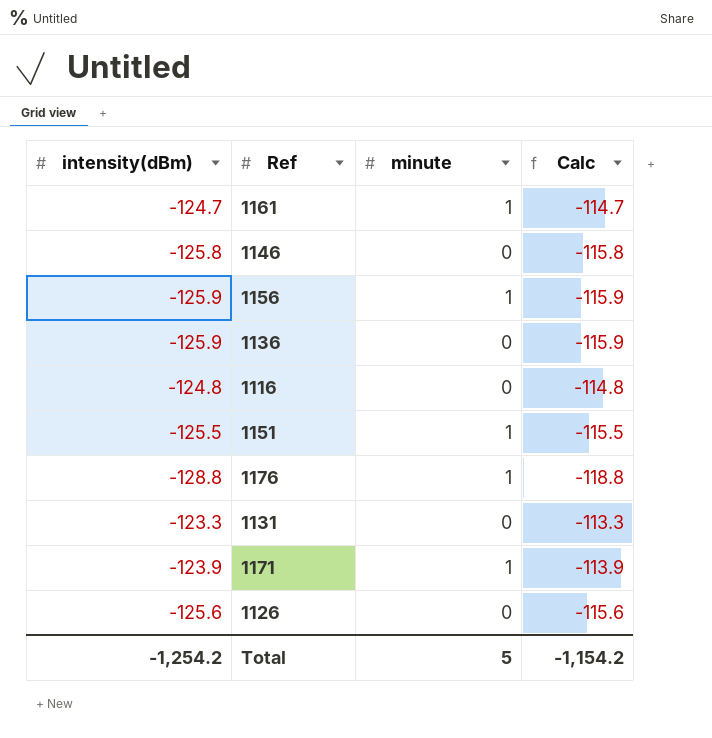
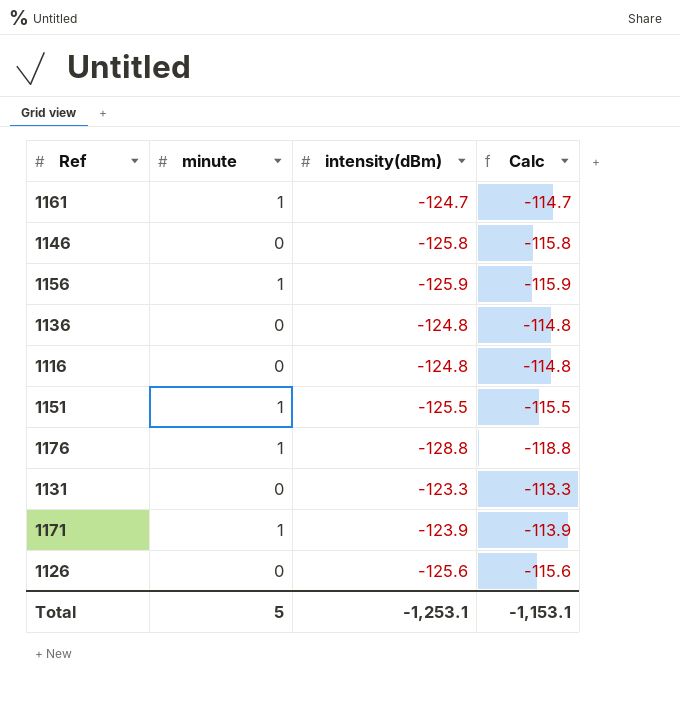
column intensity(dBm) | position: 1 -> 3
1136 | intensity(dBm): -125.9 -> -124.8
1136 | Calc: -115.9 -> -114.8
Total | intensity(dBm): -1,254.2 -> -1,253.1
Total | Calc: -1,154.2 -> -1,153.1

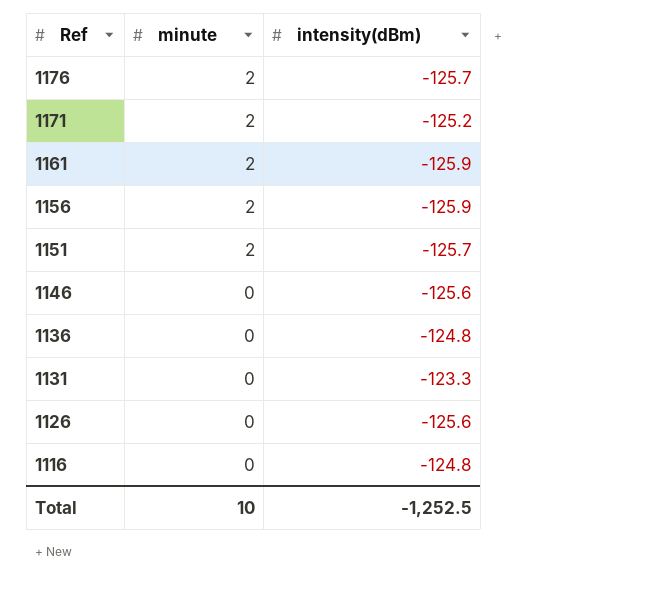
row order: none -> Ref descending
column Calc | formula: [intensity(dBm)] + 10 -> none
1176 | minute: 1 -> 2
1176 | intensity(dBm): -128.8 -> -125.7
1171 | minute: 1 -> 2
1171 | intensity(dBm): -123.9 -> -125.2
1161 | minute: 1 -> 2
1161 | intensity(dBm): -124.7 -> -125.9
1156 | minute: 1 -> 2
1151 | minute: 1 -> 2
1151 | intensity(dBm): -125.5 -> -125.7
1146 | intensity(dBm): -125.8 -> -125.6
Total | minute: 5 -> 10
Total | intensity(dBm): -1,253.1 -> -1,252.5

